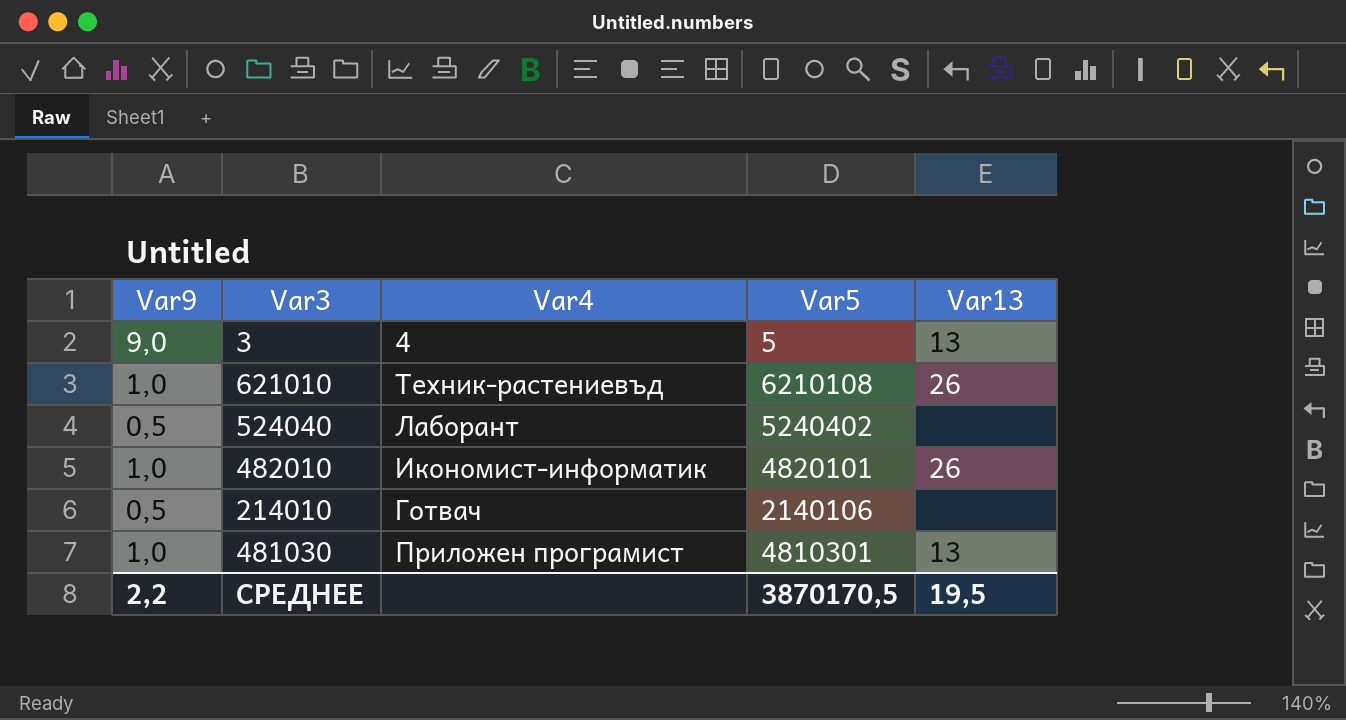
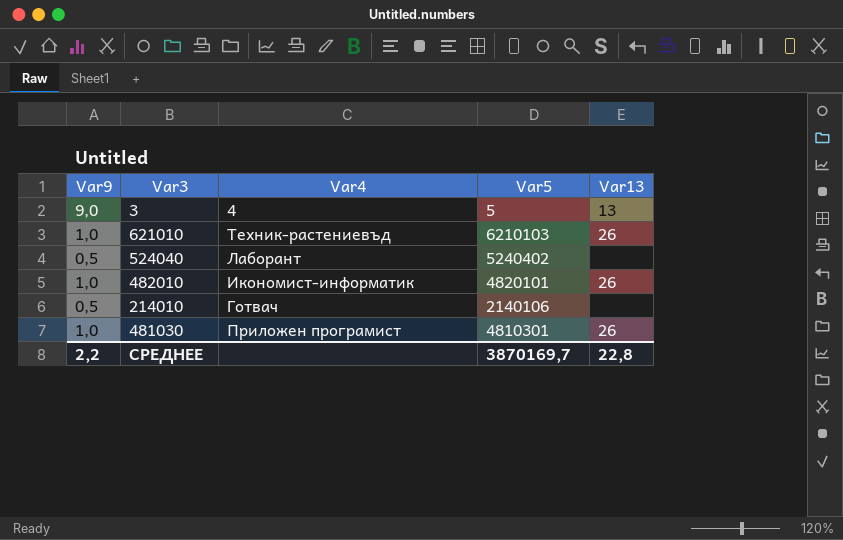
621010 | Var5: 6210108 -> 6210103
481030 | Var13: 13 -> 26
СРЕДНЕЕ | Var5: 3870170,5 -> 3870169,7
СРЕДНЕЕ | Var13: 19,5 -> 22,8

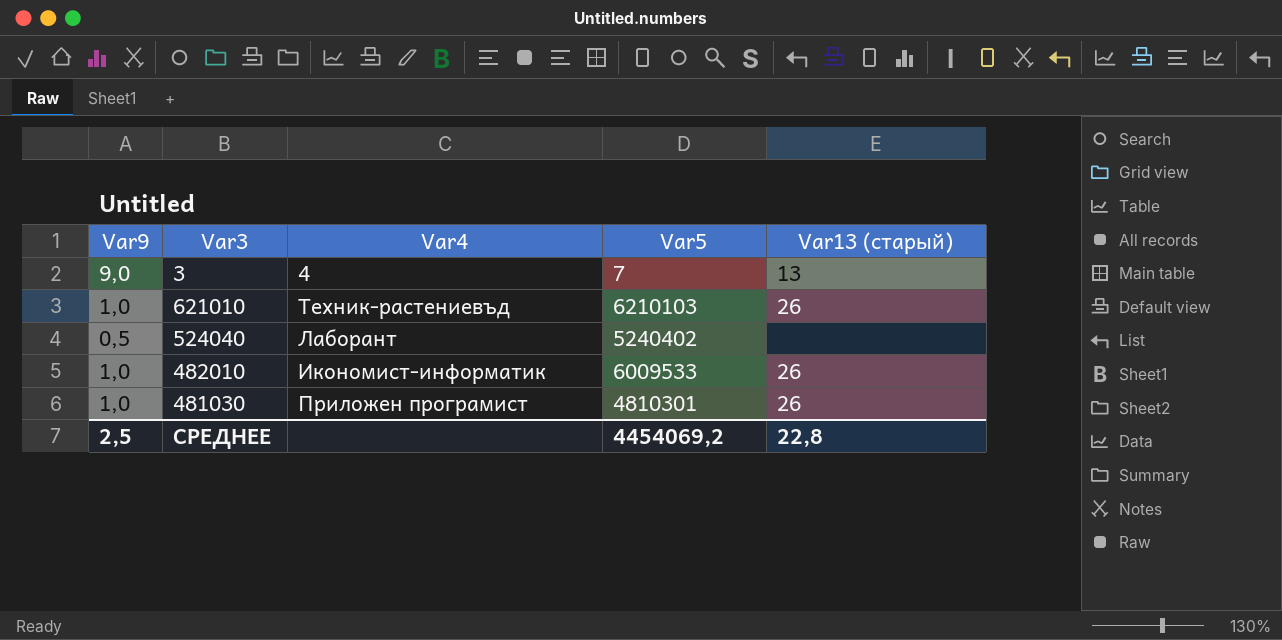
column name: Var13 -> Var13 (старый)
row 214010: 0,5 | Готвач | 2140106 | none -> none
3 | Var5: 5 -> 7
482010 | Var5: 4820101 -> 6009533
СРЕДНЕЕ | Var9: 2,2 -> 2,5
СРЕДНЕЕ | Var5: 3870169,7 -> 4454069,2

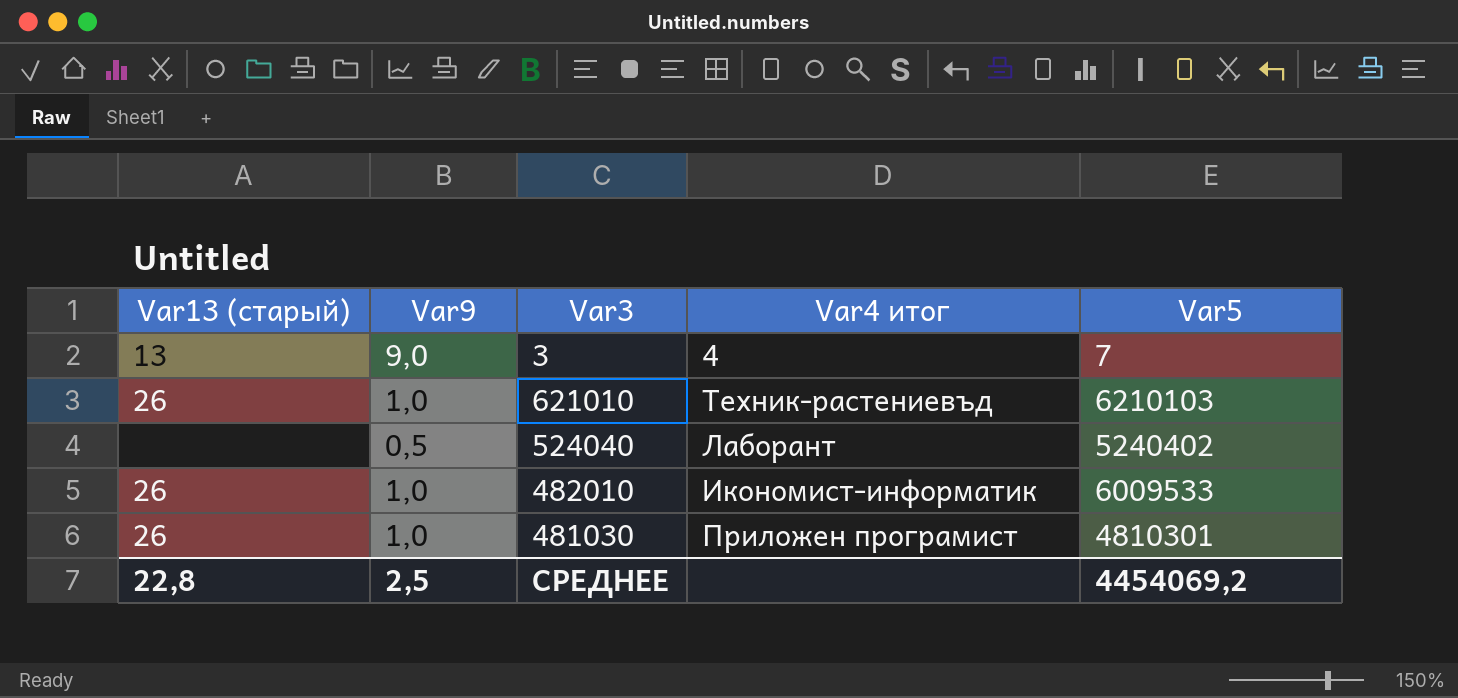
column Var13 (старый) | position: 5 -> 1
column name: Var4 -> Var4 итог

